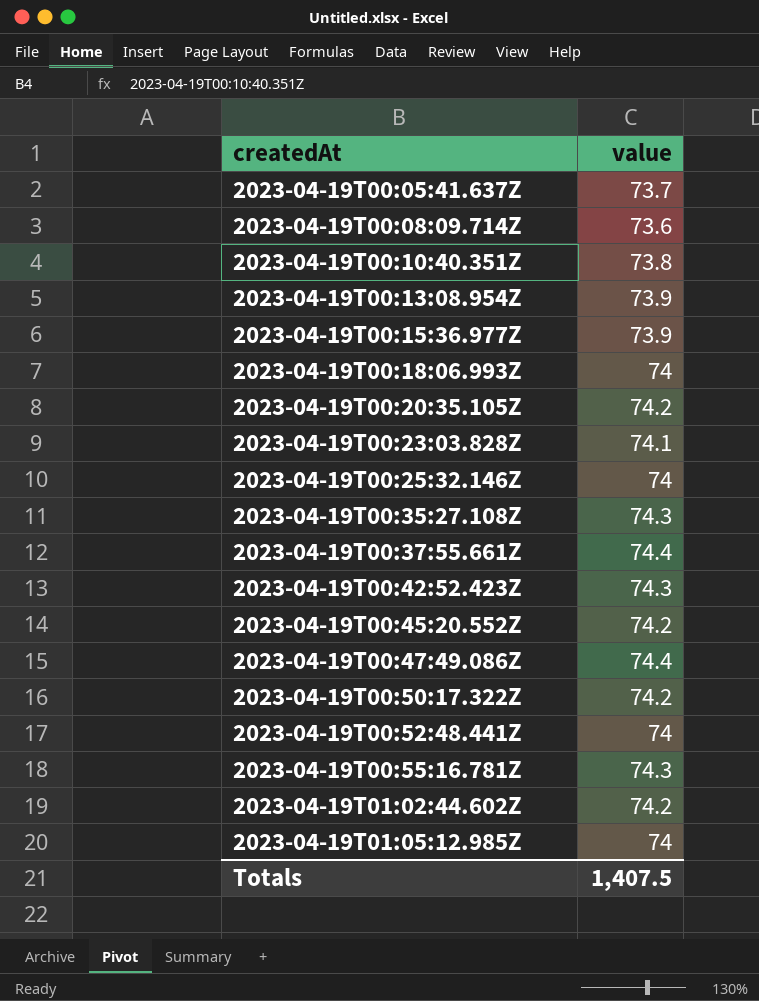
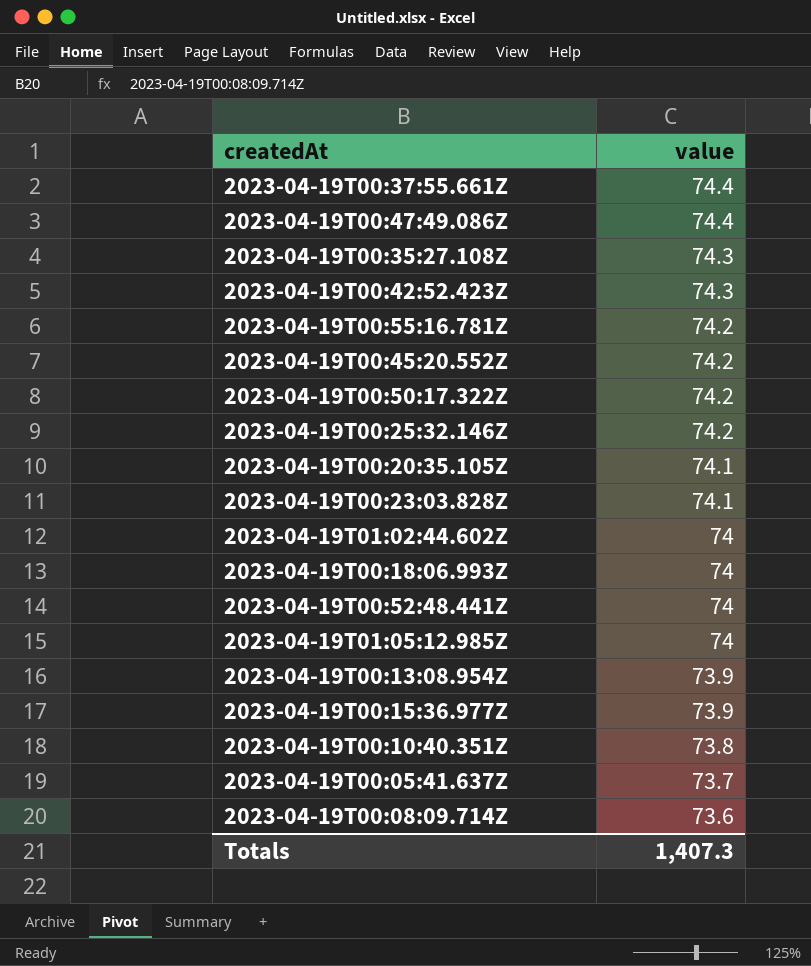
row order: createdAt ascending -> value descending
2023-04-19T00:55:16.781Z | value: 74.3 -> 74.2
2023-04-19T00:25:32.146Z | value: 74 -> 74.2
2023-04-19T00:20:35.105Z | value: 74.2 -> 74.1
2023-04-19T01:02:44.602Z | value: 74.2 -> 74
Totals | value: 1,407.5 -> 1,407.3

